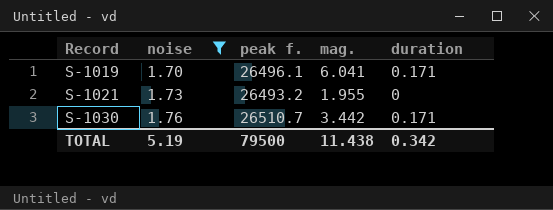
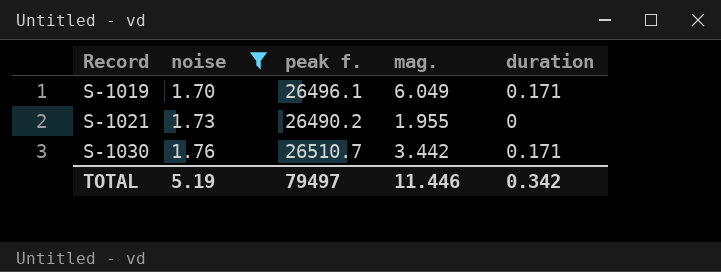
S-1019 | mag.: 6.041 -> 6.049
S-1021 | peak f.: 26493.2 -> 26490.2
TOTAL | peak f.: 79500 -> 79497
TOTAL | mag.: 11.438 -> 11.446

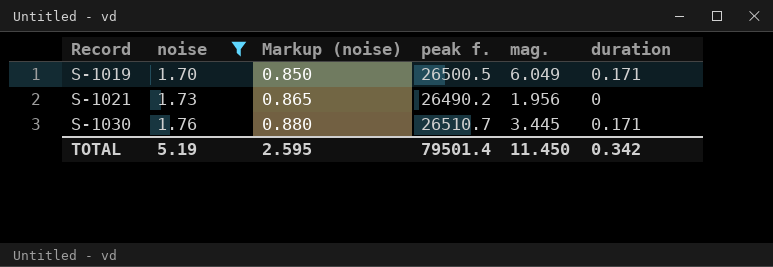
column Markup (noise) | formula: none -> [noise] * 0.5
S-1019 | peak f.: 26496.1 -> 26500.5
S-1021 | mag.: 1.955 -> 1.956
S-1030 | mag.: 3.442 -> 3.445
TOTAL | peak f.: 79497 -> 79501.4
TOTAL | mag.: 11.446 -> 11.450

